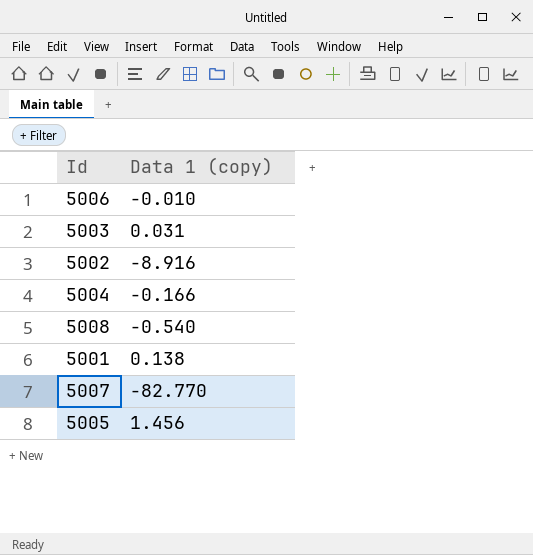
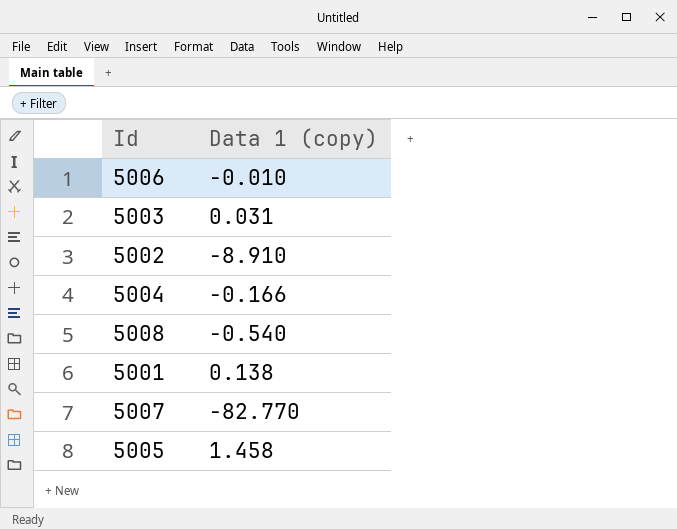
5002 | Data 1 (copy): -8.916 -> -8.910
5005 | Data 1 (copy): 1.456 -> 1.458

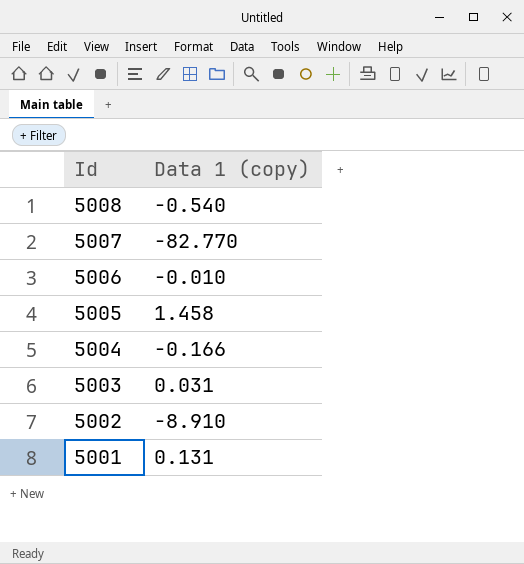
row order: none -> Id descending
5001 | Data 1 (copy): 0.138 -> 0.131

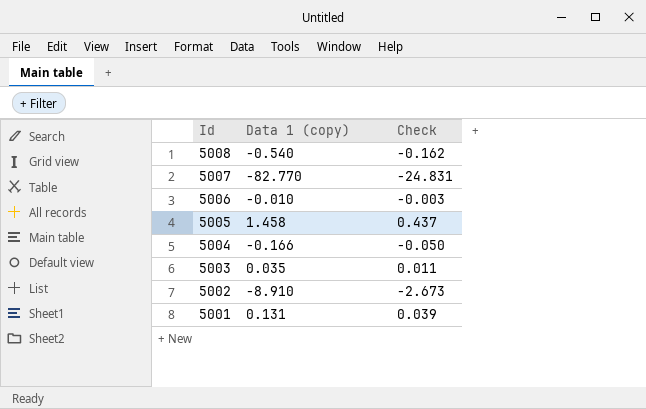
column Check | formula: none -> [Data 1 (copy)] * 0.3
5003 | Data 1 (copy): 0.031 -> 0.035

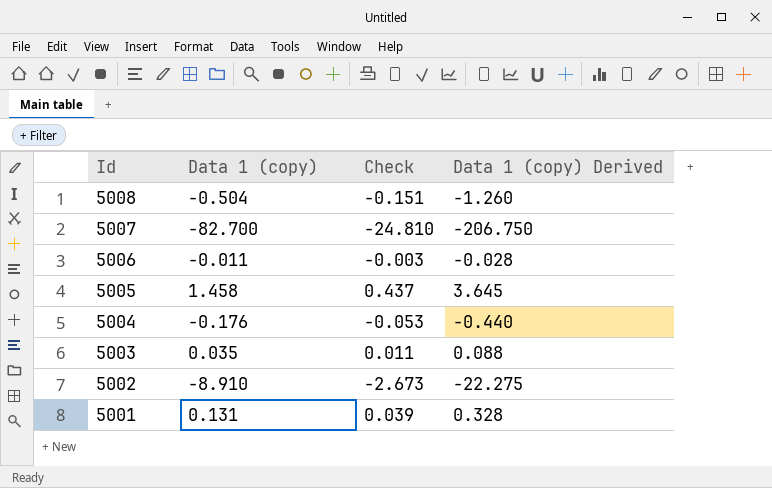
column Data 1 (copy) Derived | formula: none -> [Data 1 (copy)] * 2.5
5008 | Data 1 (copy): -0.540 -> -0.504
5008 | Check: -0.162 -> -0.151
5007 | Data 1 (copy): -82.770 -> -82.700
5007 | Check: -24.831 -> -24.810
5006 | Data 1 (copy): -0.010 -> -0.011
5004 | Data 1 (copy): -0.166 -> -0.176
5004 | Check: -0.050 -> -0.053

